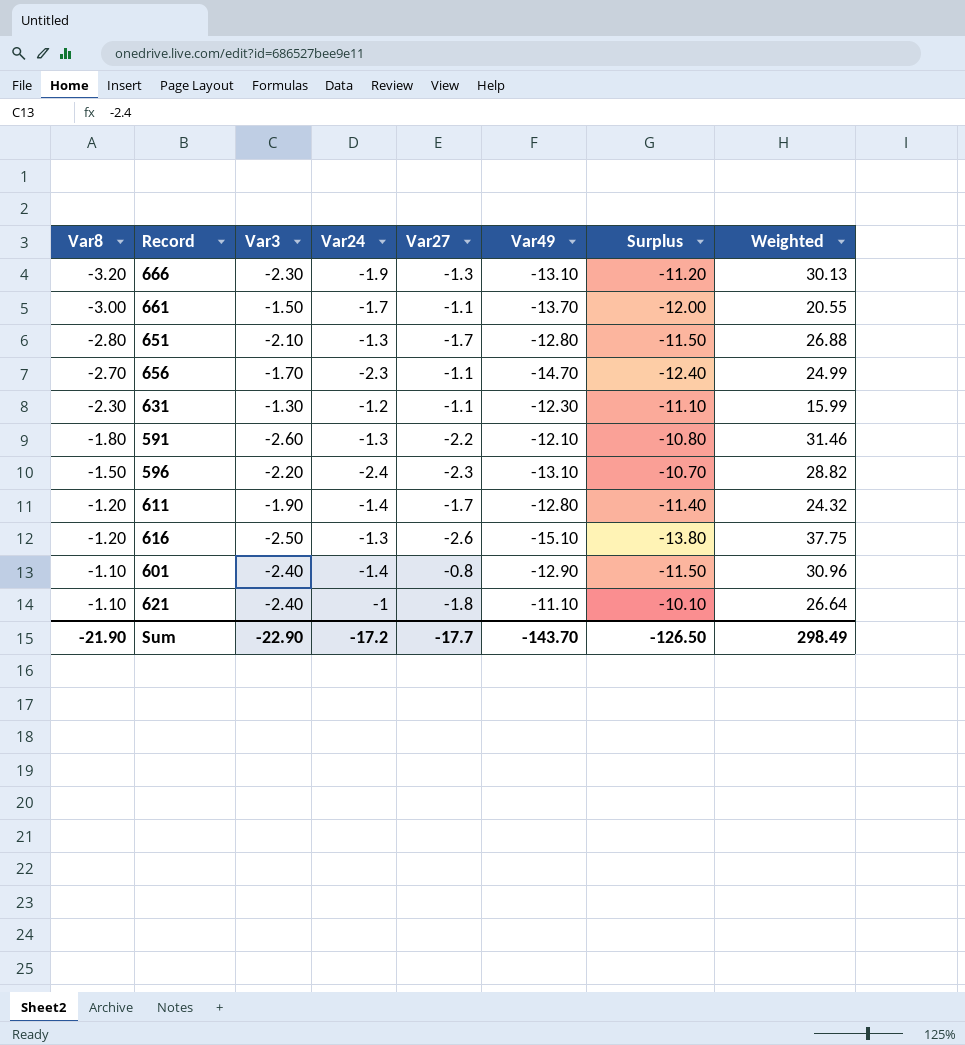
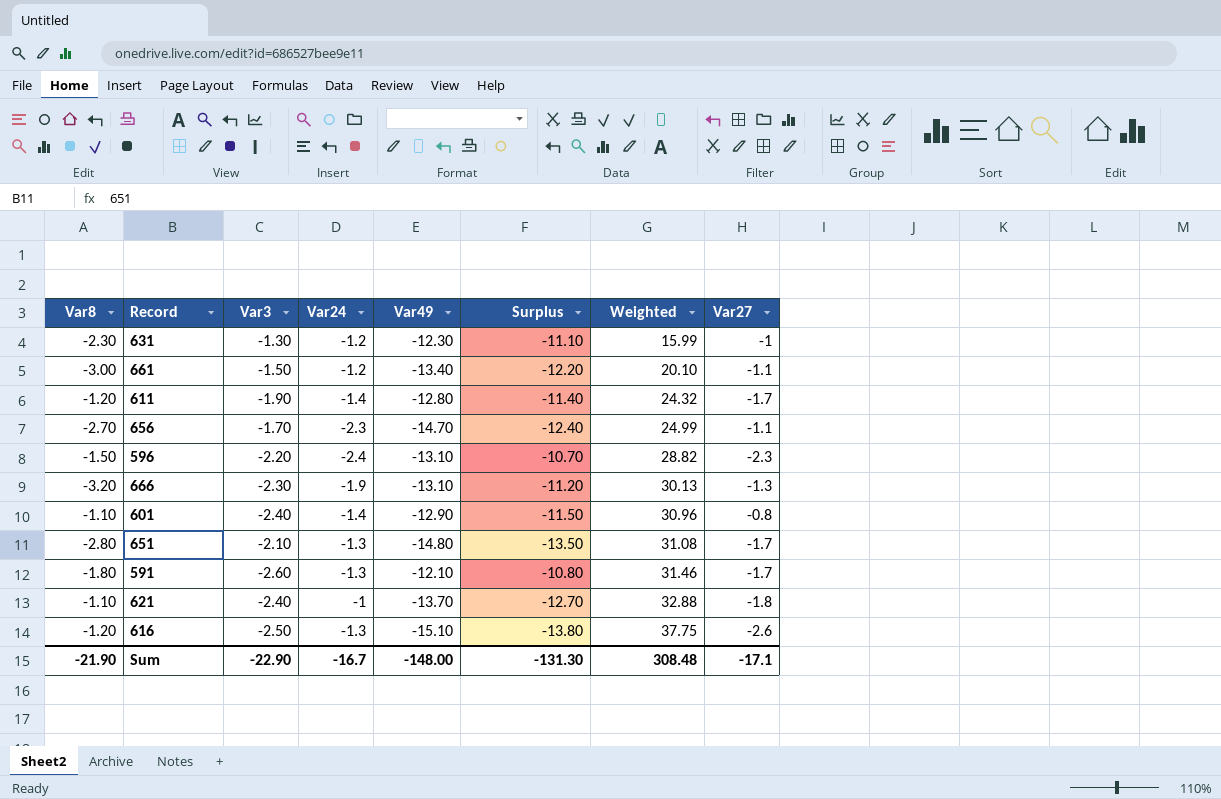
row order: Var8 ascending -> Weighted ascending
column Var27 | position: 5 -> 8
631 | Var27: -1.1 -> -1
661 | Var24: -1.7 -> -1.2
661 | Var49: -13.70 -> -13.40
661 | Surplus: -12.00 -> -12.20
661 | Weighted: 20.55 -> 20.10
651 | Var49: -12.80 -> -14.80
651 | Surplus: -11.50 -> -13.50
651 | Weighted: 26.88 -> 31.08
591 | Var27: -2.2 -> -1.7
621 | Var49: -11.10 -> -13.70
621 | Surplus: -10.10 -> -12.70
621 | Weighted: 26.64 -> 32.88
Sum | Var24: -17.2 -> -16.7
Sum | Var49: -143.70 -> -148.00
Sum | Surplus: -126.50 -> -131.30
Sum | Weighted: 298.49 -> 308.48
Sum | Var27: -17.7 -> -17.1

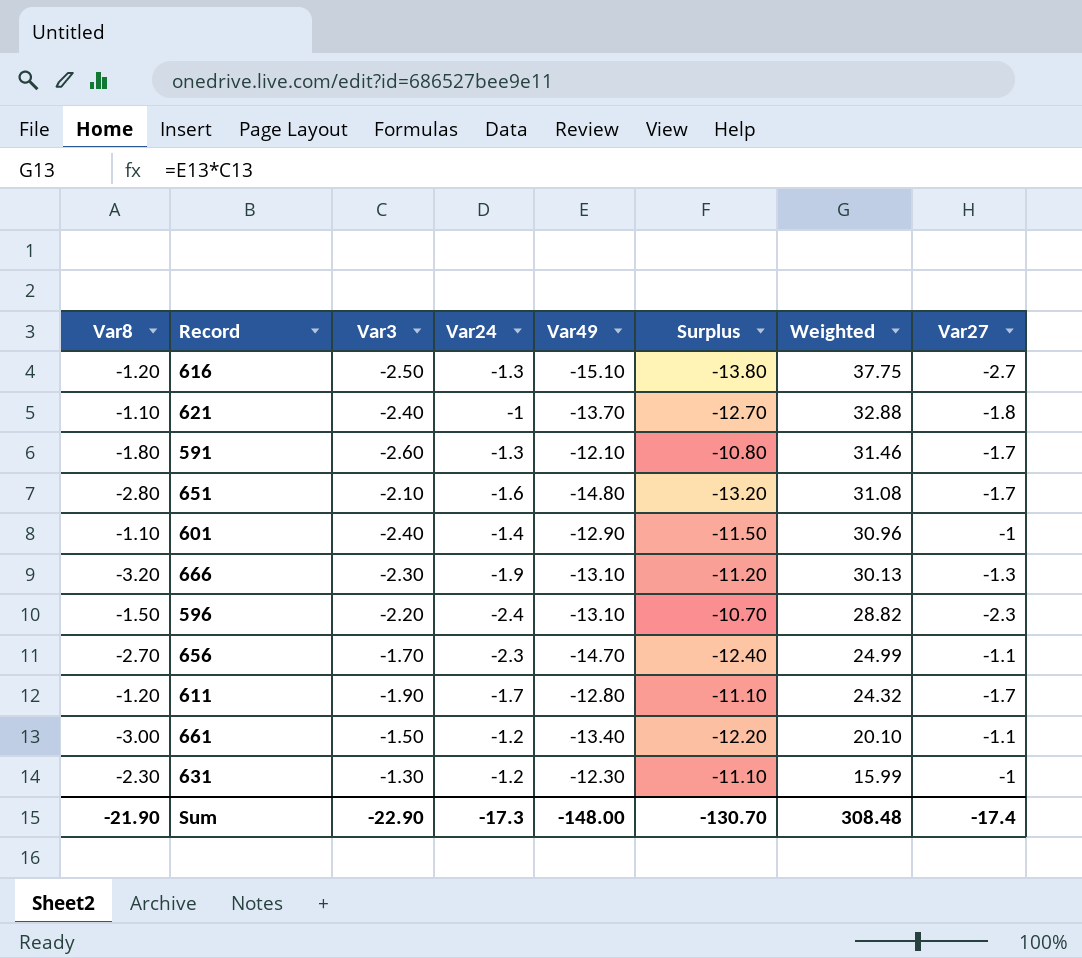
row order: Weighted ascending -> Weighted descending
616 | Var27: -2.6 -> -2.7
651 | Var24: -1.3 -> -1.6
651 | Surplus: -13.50 -> -13.20
601 | Var27: -0.8 -> -1
611 | Var24: -1.4 -> -1.7
611 | Surplus: -11.40 -> -11.10
Sum | Var24: -16.7 -> -17.3
Sum | Surplus: -131.30 -> -130.70
Sum | Var27: -17.1 -> -17.4

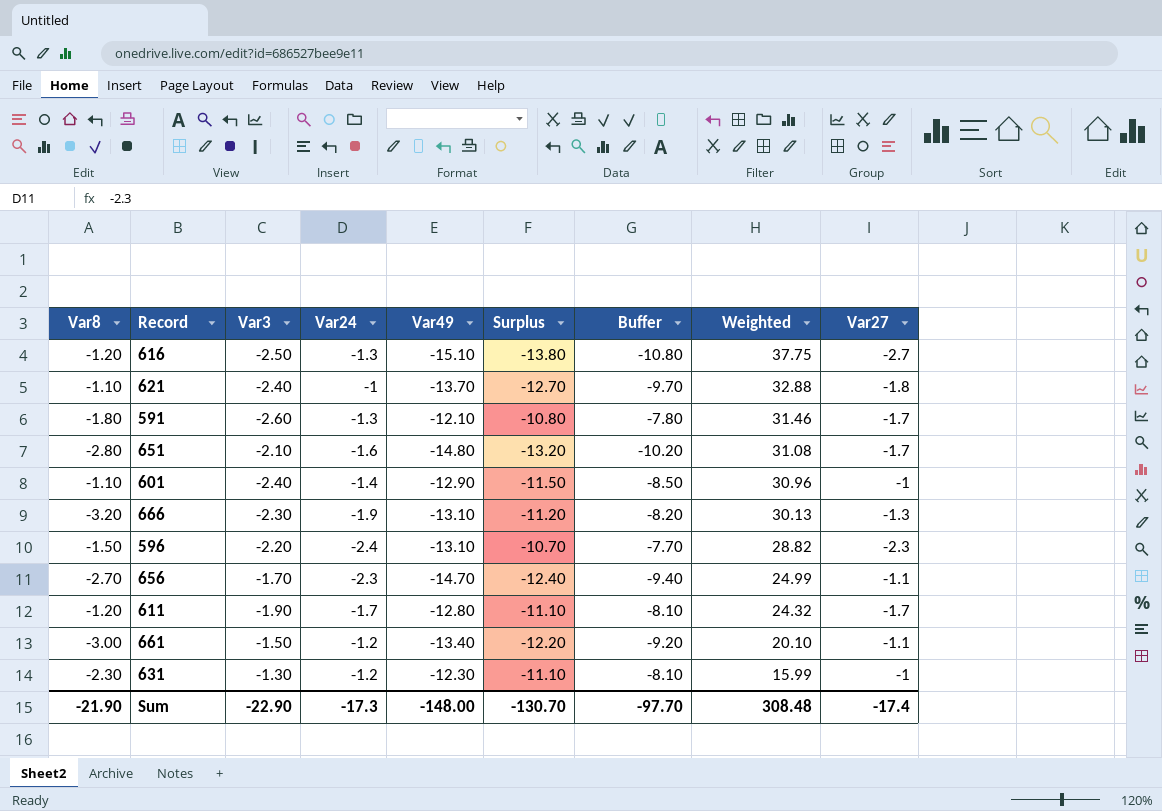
column Buffer | formula: none -> [Surplus] + 3

